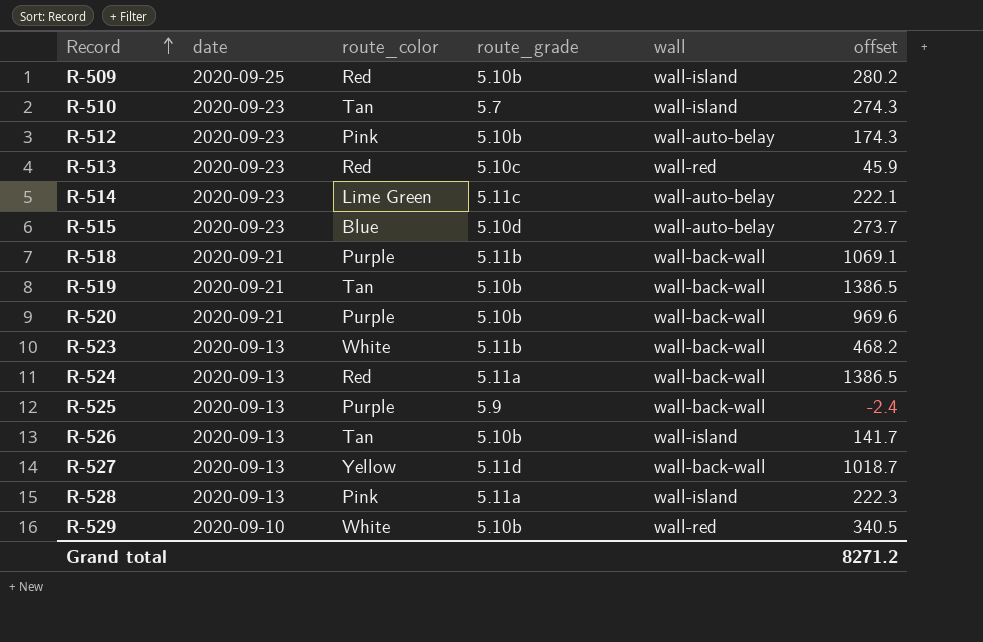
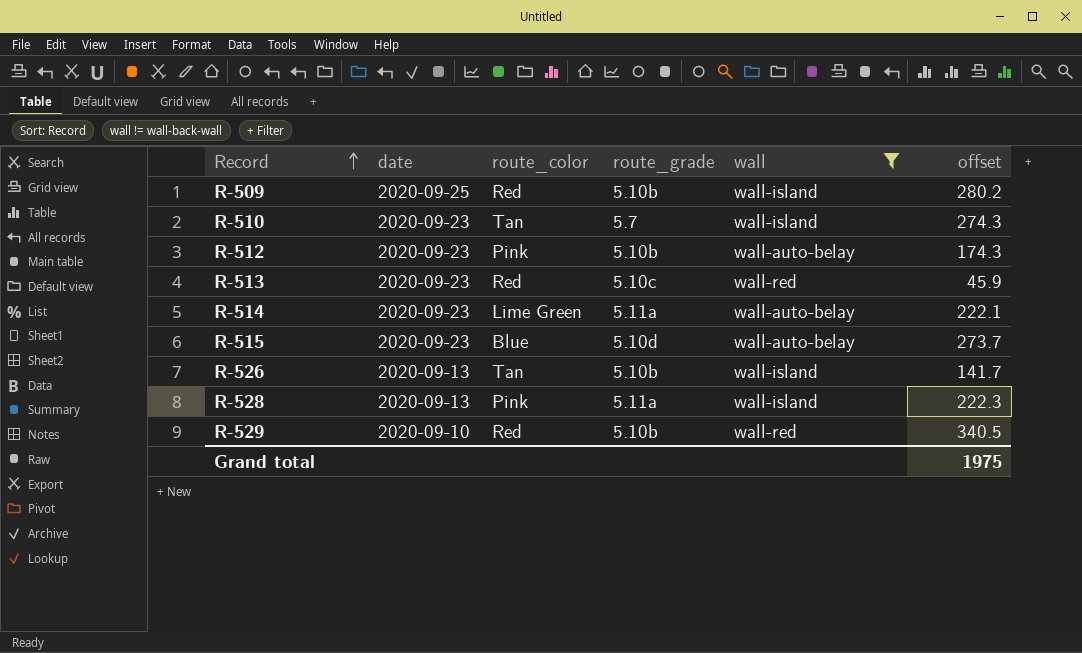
filter: none -> wall != wall-back-wall
R-514 | route_grade: 5.11c -> 5.11a
R-529 | route_color: White -> Red
Grand total | offset: 8271.2 -> 1975

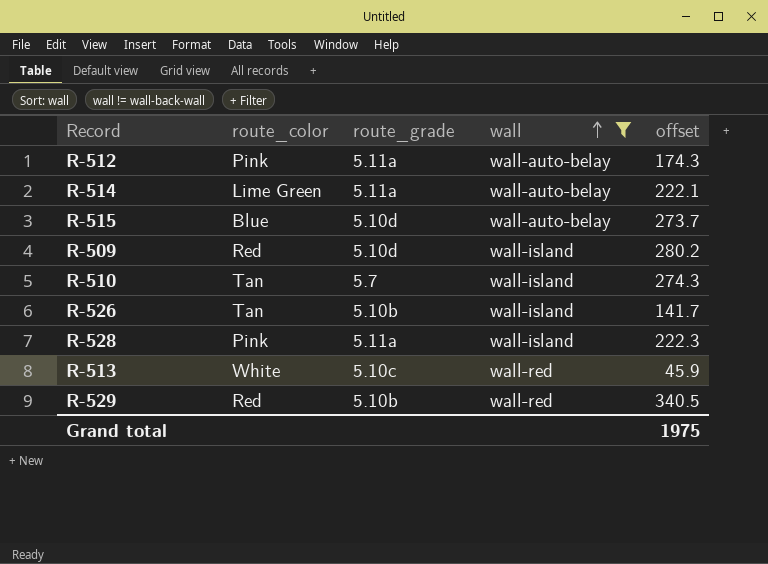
row order: Record ascending -> wall ascending
column date | position: 2 -> none
R-512 | route_grade: 5.10b -> 5.11a
R-509 | route_grade: 5.10b -> 5.10d
R-513 | route_color: Red -> White

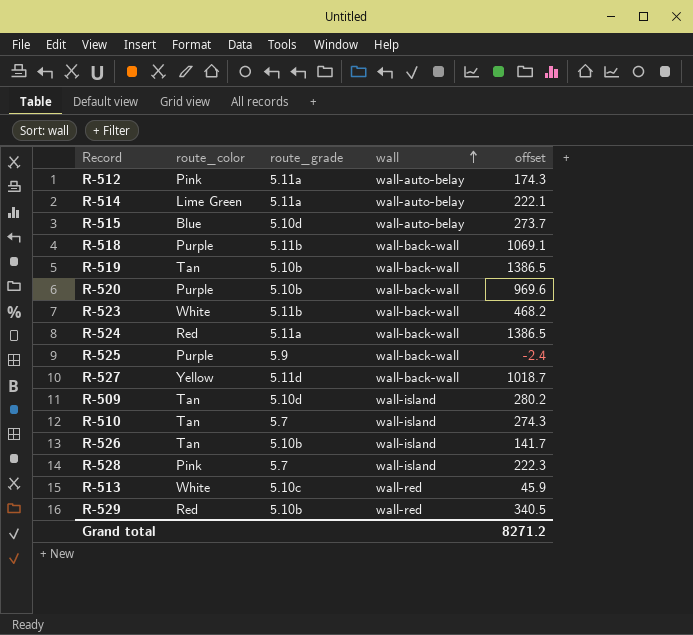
filter: wall != wall-back-wall -> none
R-509 | route_color: Red -> Tan
R-528 | route_grade: 5.11a -> 5.7
Grand total | offset: 1975 -> 8271.2

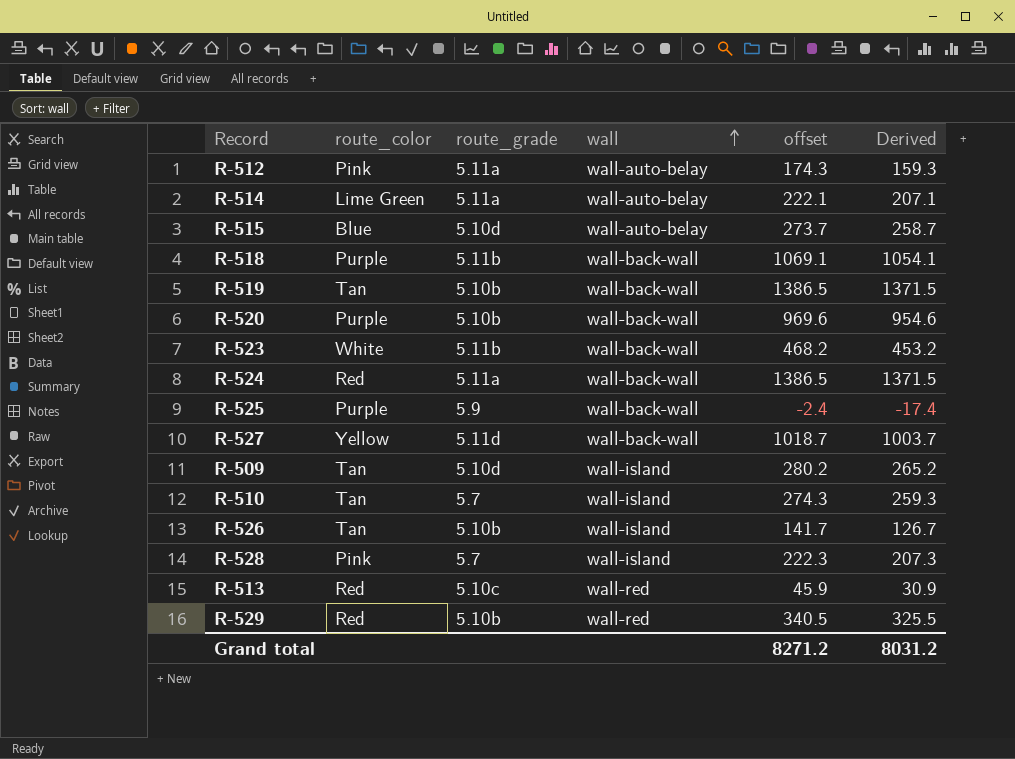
column Derived | formula: none -> [offset] - 15
R-513 | route_color: White -> Red

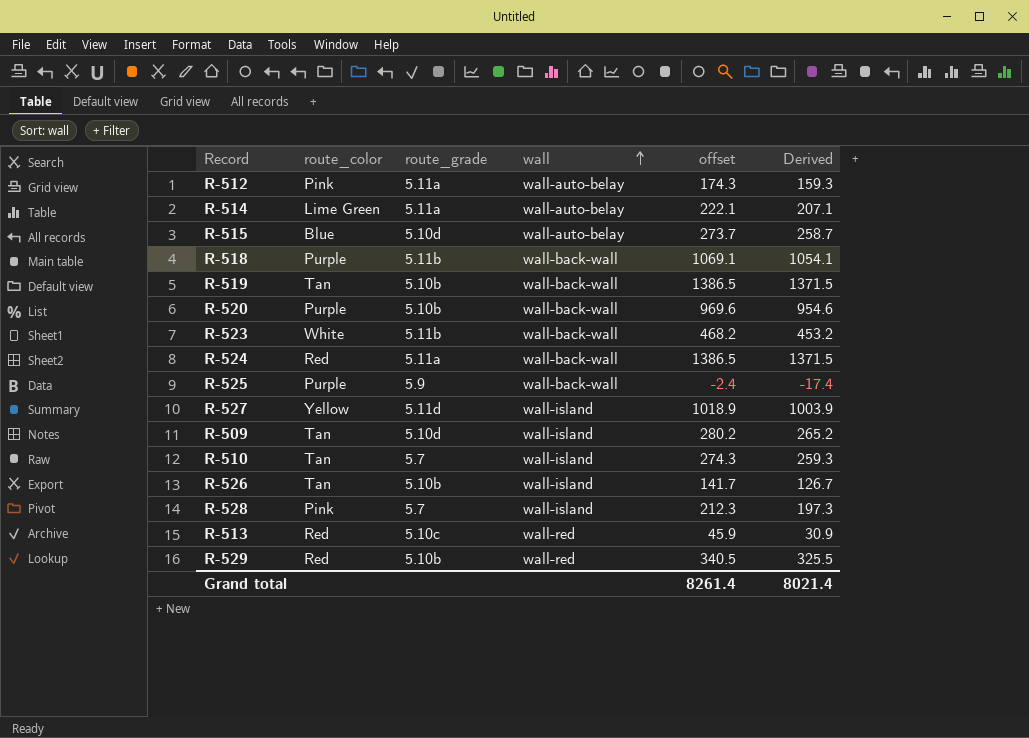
R-527 | wall: wall-back-wall -> wall-island
R-527 | offset: 1018.7 -> 1018.9
R-527 | Derived: 1003.7 -> 1003.9
R-528 | offset: 222.3 -> 212.3
R-528 | Derived: 207.3 -> 197.3
Grand total | offset: 8271.2 -> 8261.4
Grand total | Derived: 8031.2 -> 8021.4

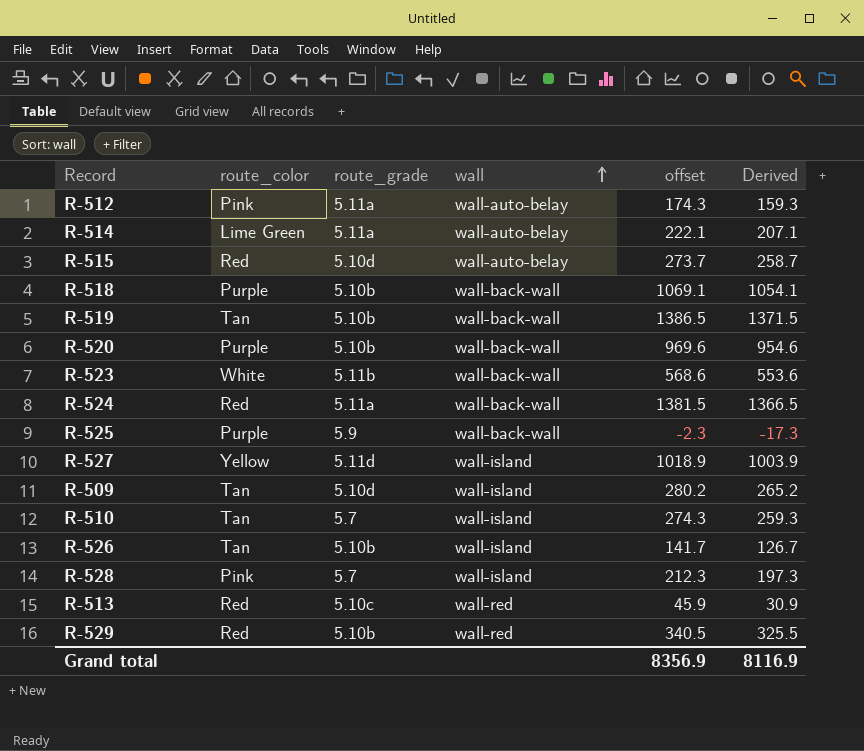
R-515 | route_color: Blue -> Red
R-518 | route_grade: 5.11b -> 5.10b
R-523 | offset: 468.2 -> 568.6
R-523 | Derived: 453.2 -> 553.6
R-524 | offset: 1386.5 -> 1381.5
R-524 | Derived: 1371.5 -> 1366.5
R-525 | offset: -2.4 -> -2.3
R-525 | Derived: -17.4 -> -17.3
Grand total | offset: 8261.4 -> 8356.9
Grand total | Derived: 8021.4 -> 8116.9

